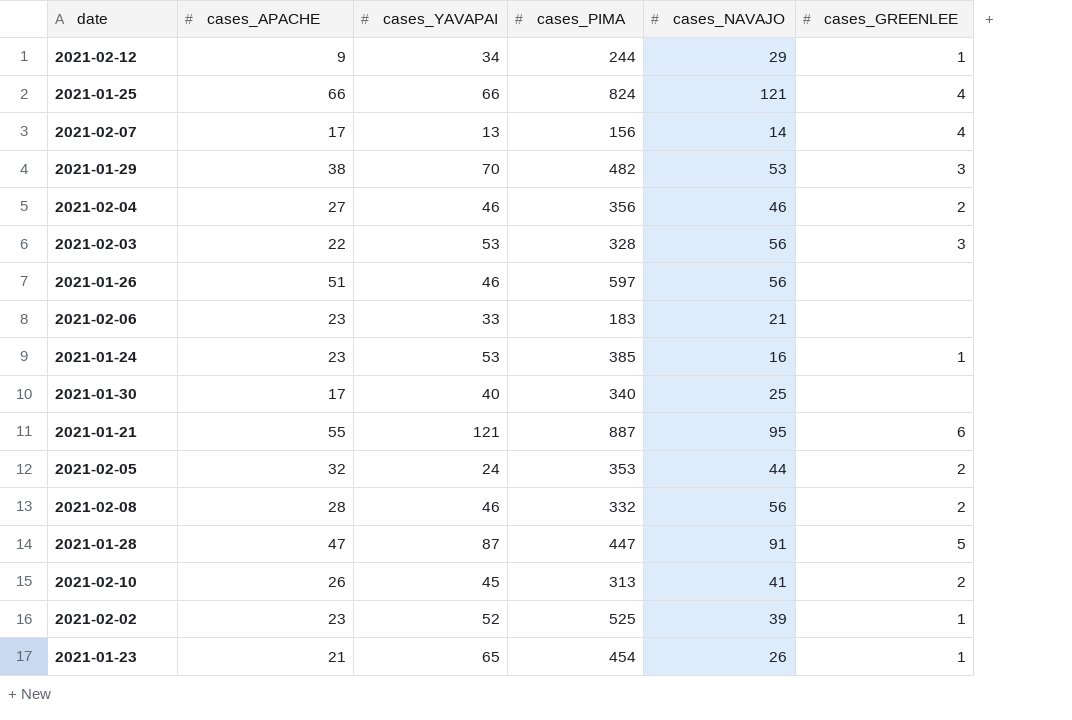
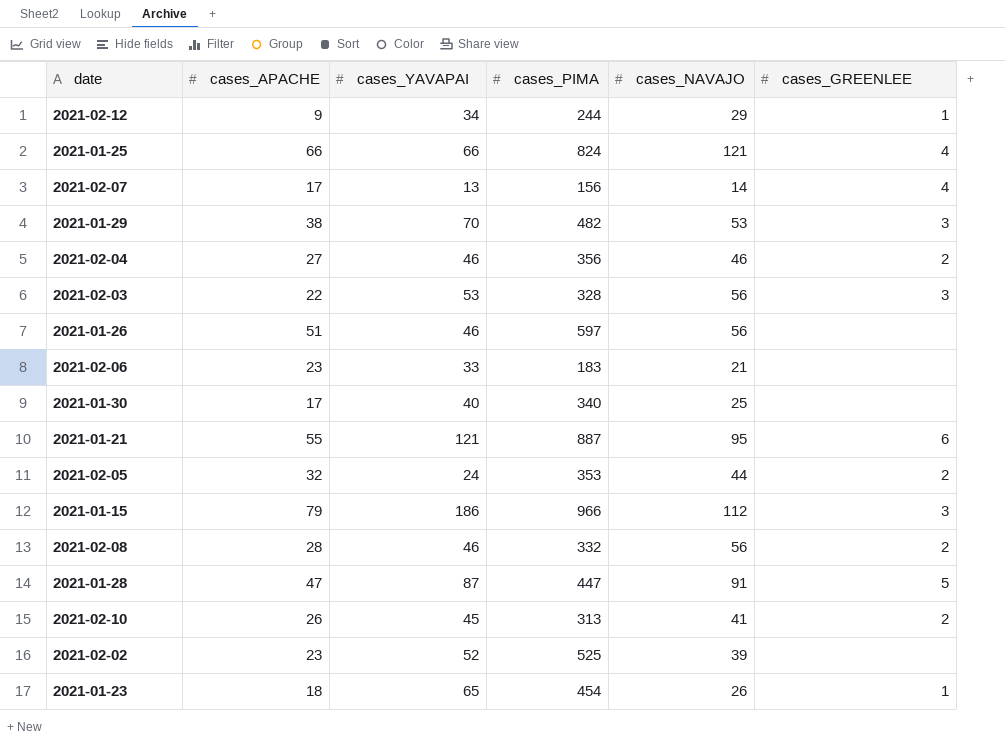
row 2021-01-24: 23 | 53 | 385 | 16 | 1 -> none
row 2021-01-15: none -> 79 | 186 | 966 | 112 | 3
2021-02-02 | cases_GREENLEE: 1 -> none
2021-01-23 | cases_APACHE: 21 -> 18

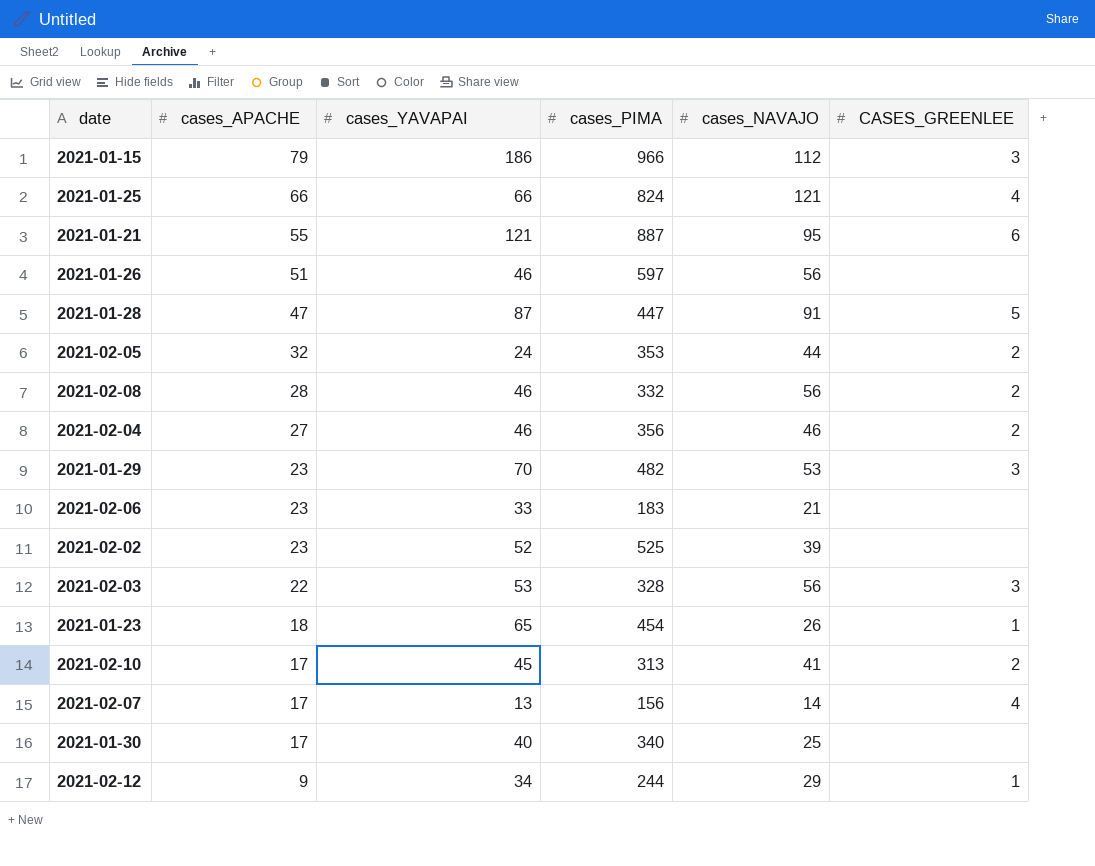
row order: none -> cases_APACHE descending
column name: cases_GREENLEE -> CASES_GREENLEE
2021-01-29 | cases_APACHE: 38 -> 23
2021-02-10 | cases_APACHE: 26 -> 17

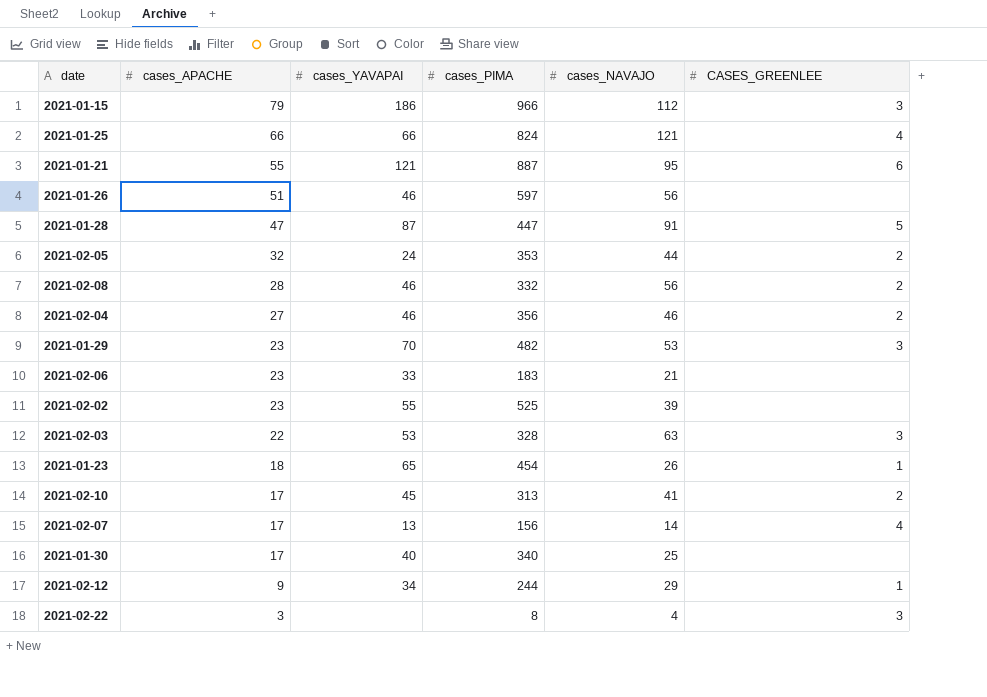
2021-02-02 | cases_YAVAPAI: 52 -> 55
2021-02-03 | cases_NAVAJO: 56 -> 63
row 2021-02-22: none -> 3 | none | 8 | 4 | 3

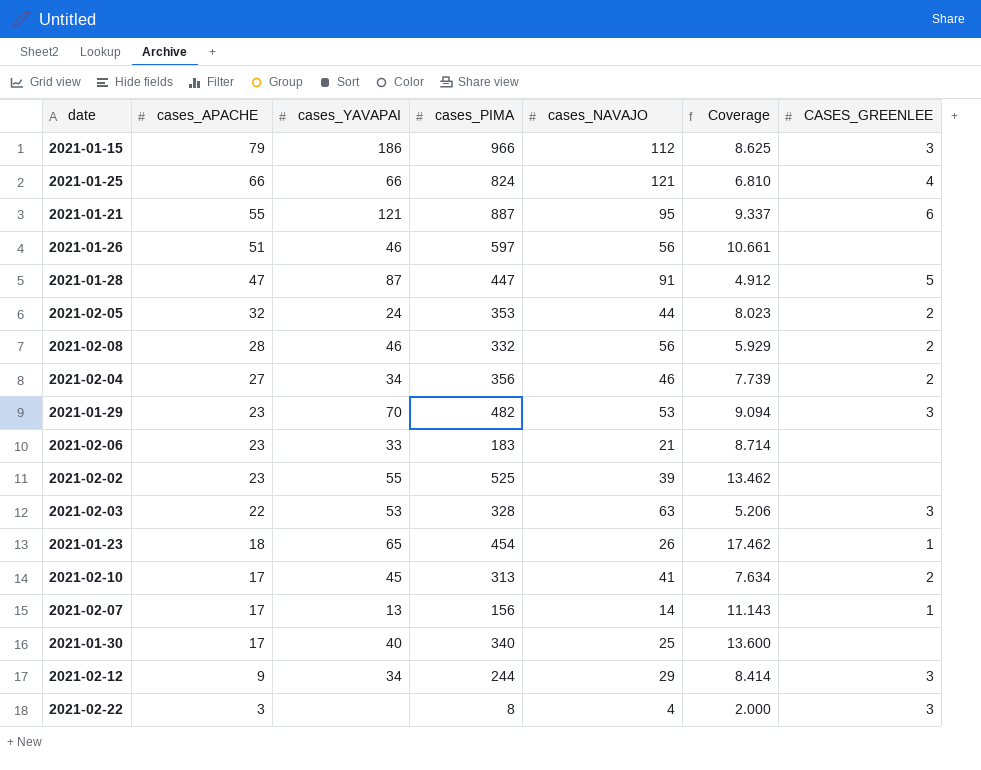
column Coverage | formula: none -> [cases_PIMA] / [cases_NAVAJO]
2021-02-04 | cases_YAVAPAI: 46 -> 34
2021-02-07 | CASES_GREENLEE: 4 -> 1
2021-02-12 | CASES_GREENLEE: 1 -> 3

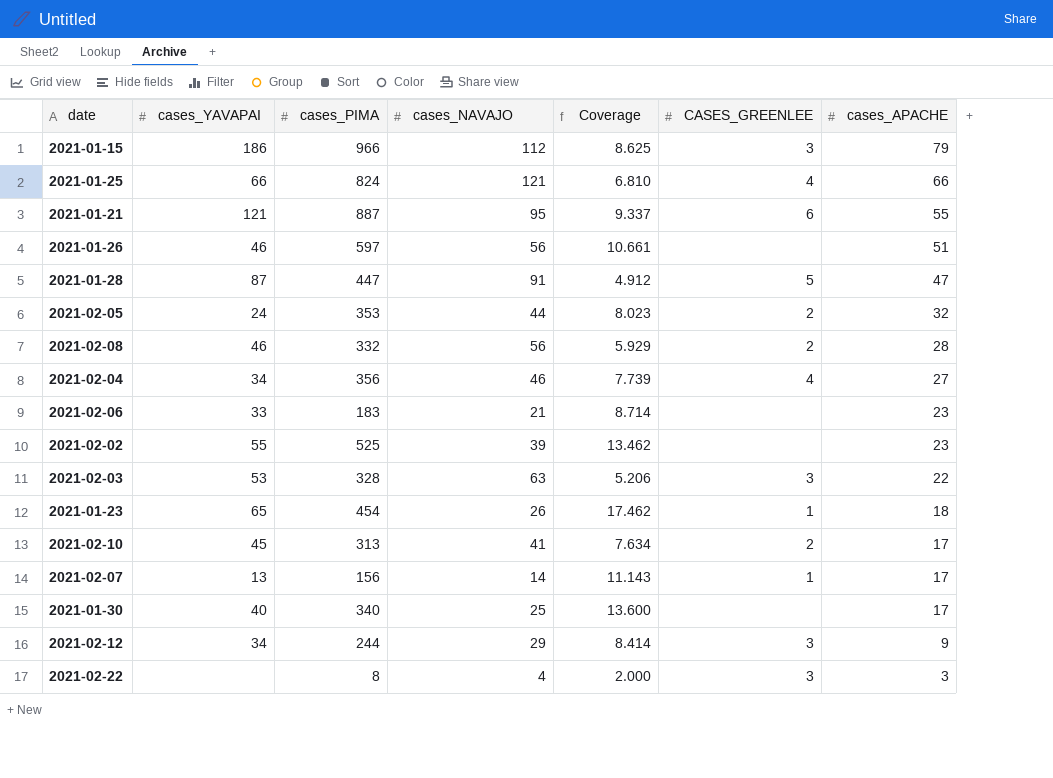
column cases_APACHE | position: 2 -> 7
row 2021-01-29: 23 | 70 | 482 | 53 | 9.094 | 3 -> none
2021-02-04 | CASES_GREENLEE: 2 -> 4

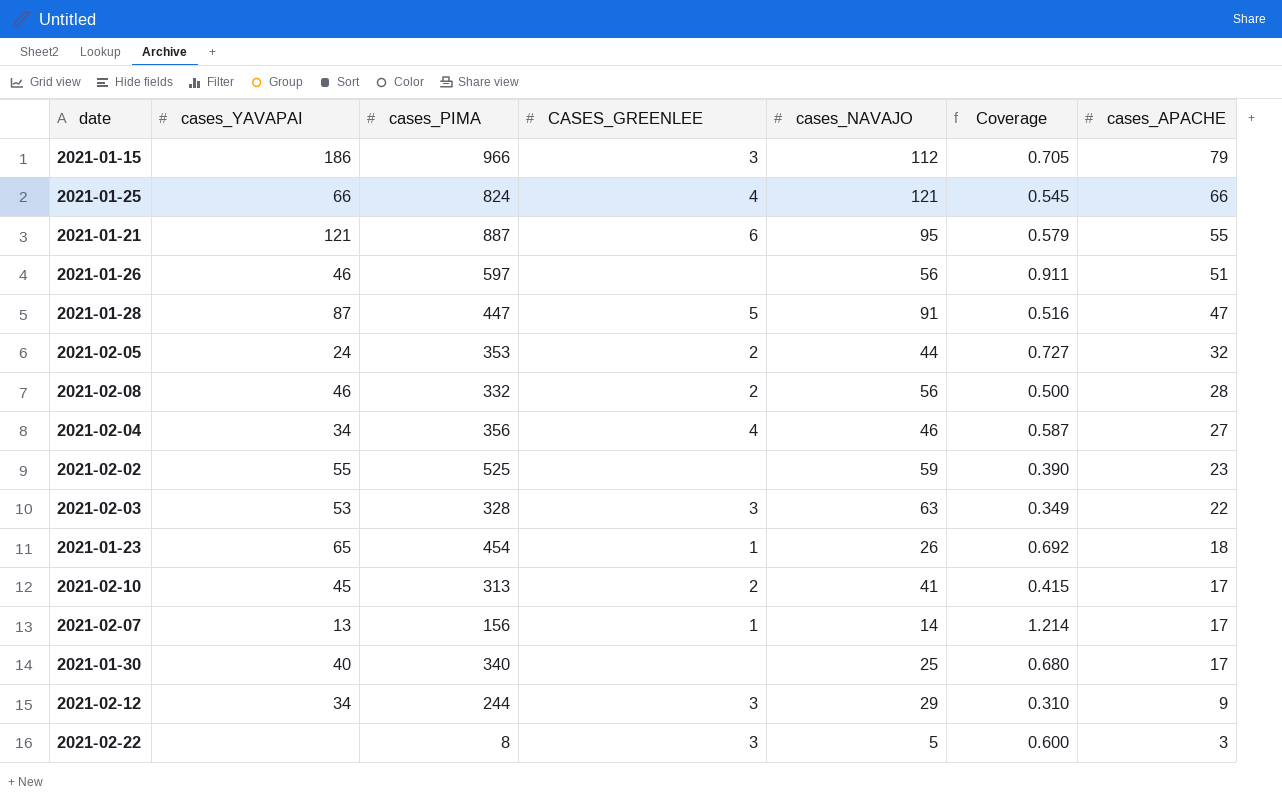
column CASES_GREENLEE | position: 6 -> 4
column Coverage | formula: [cases_PIMA] / [cases_NAVAJO] -> [cases_APACHE] / [cases_NAVAJO]
row 2021-02-06: 33 | 183 | 21 | 8.714 | none | 23 -> none
2021-02-02 | cases_NAVAJO: 39 -> 59
2021-02-22 | cases_NAVAJO: 4 -> 5

